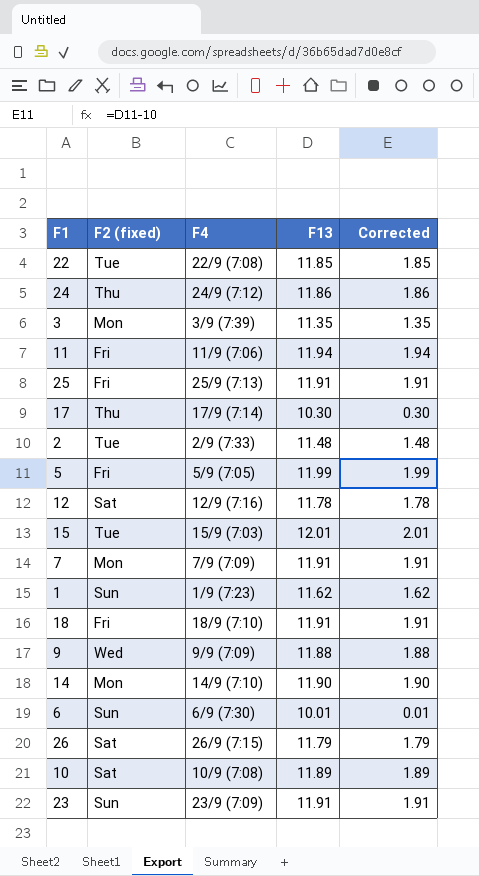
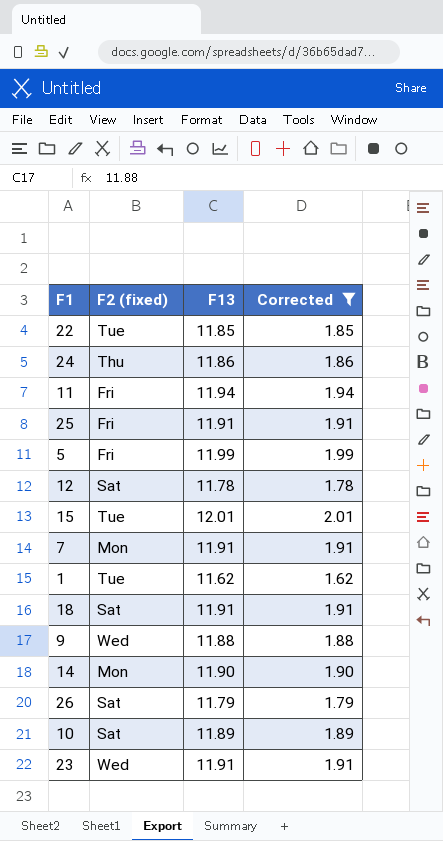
filter: none -> Corrected >= 1.62
column F4 | position: 3 -> none
1 | F2 (fixed): Sun -> Tue
18 | F2 (fixed): Fri -> Sat
23 | F2 (fixed): Sun -> Wed

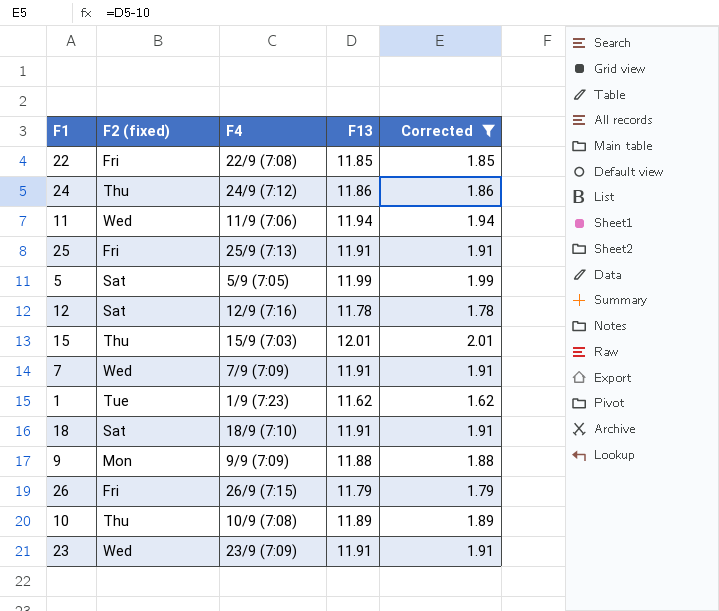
column F4 | position: none -> 3
row 14: Mon | 11.90 | 1.90 -> none
22 | F2 (fixed): Tue -> Fri
11 | F2 (fixed): Fri -> Wed
5 | F2 (fixed): Fri -> Sat
15 | F2 (fixed): Tue -> Thu
7 | F2 (fixed): Mon -> Wed
9 | F2 (fixed): Wed -> Mon
26 | F2 (fixed): Sat -> Fri
10 | F2 (fixed): Sat -> Thu

